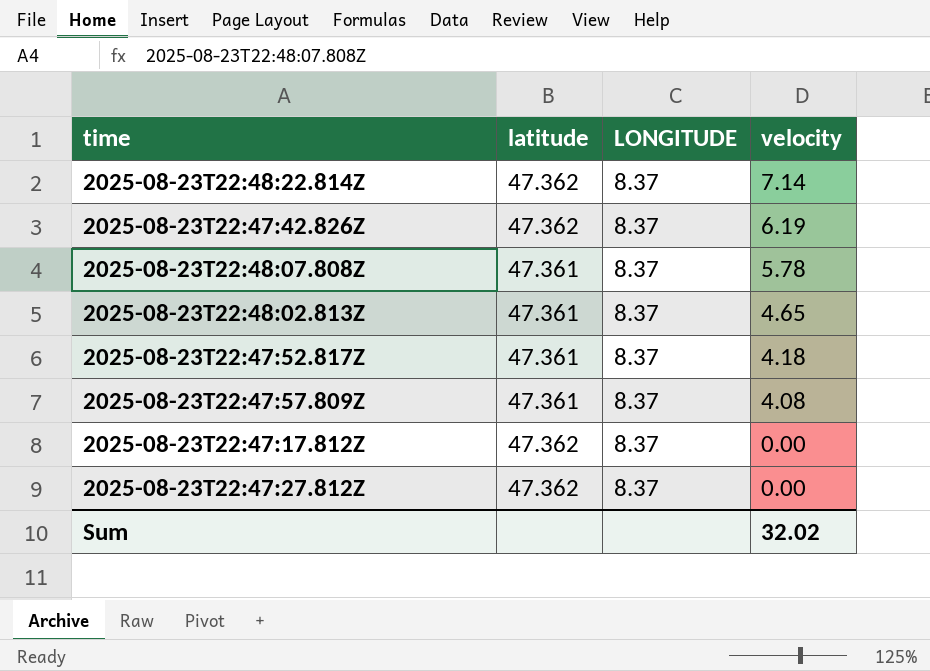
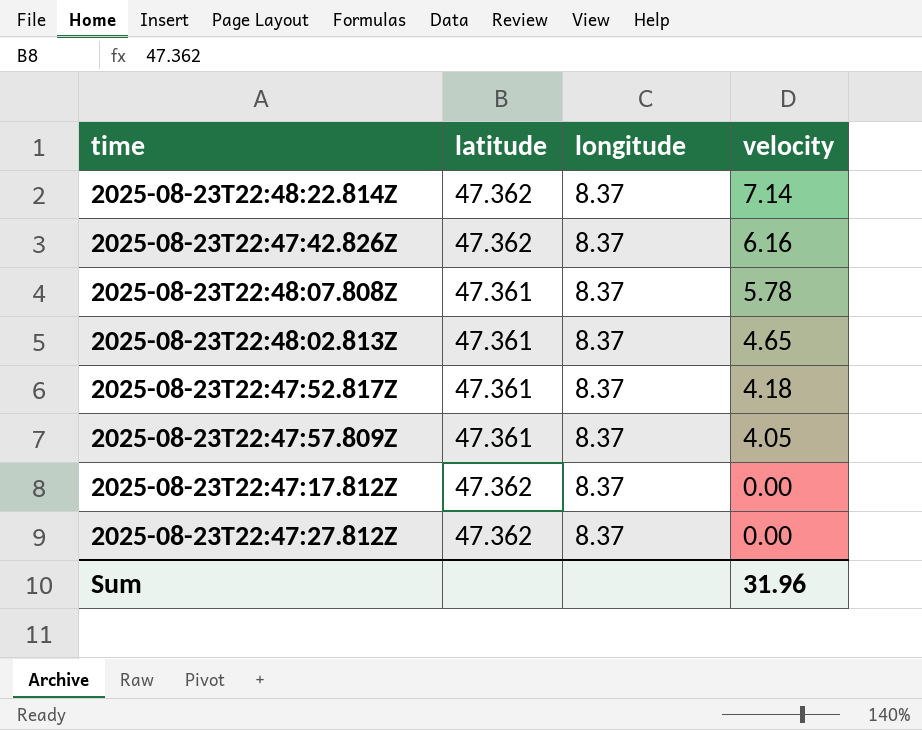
column name: LONGITUDE -> longitude
2025-08-23T22:47:42.826Z | velocity: 6.19 -> 6.16
2025-08-23T22:47:57.809Z | velocity: 4.08 -> 4.05
Sum | velocity: 32.02 -> 31.96

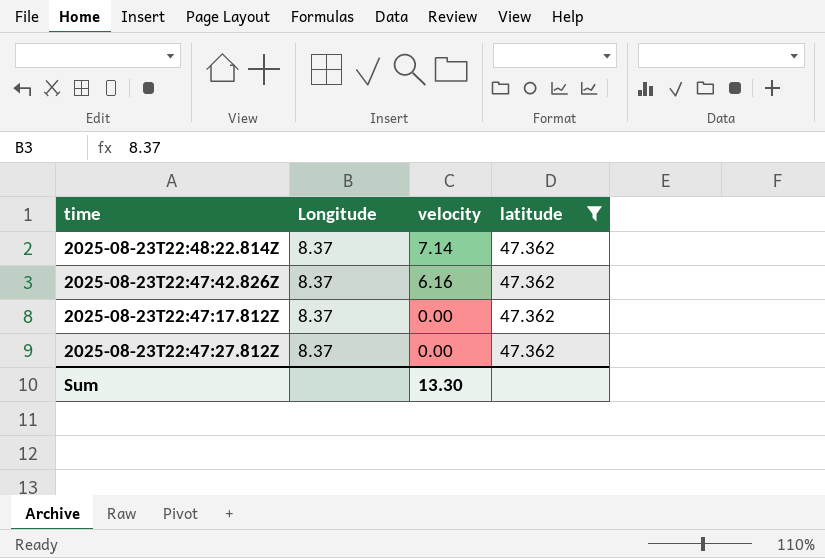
filter: none -> latitude = 47.362
column name: longitude -> Longitude
column latitude | position: 2 -> 4
Sum | velocity: 31.96 -> 13.30

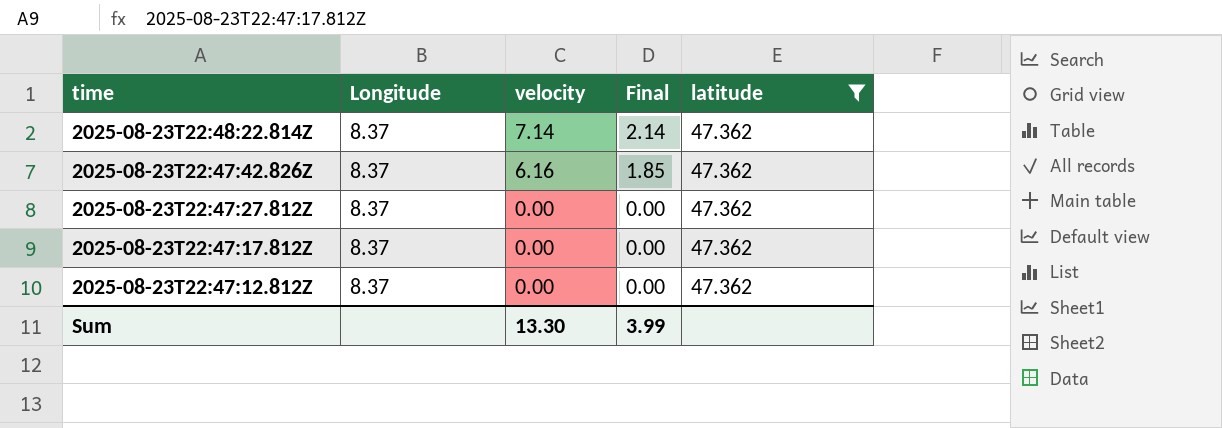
row order: velocity descending -> time descending
column Final | formula: none -> [velocity] * 0.3
row 2025-08-23T22:47:12.812Z: none -> 8.37 | 0.00 | 0.00 | 47.362

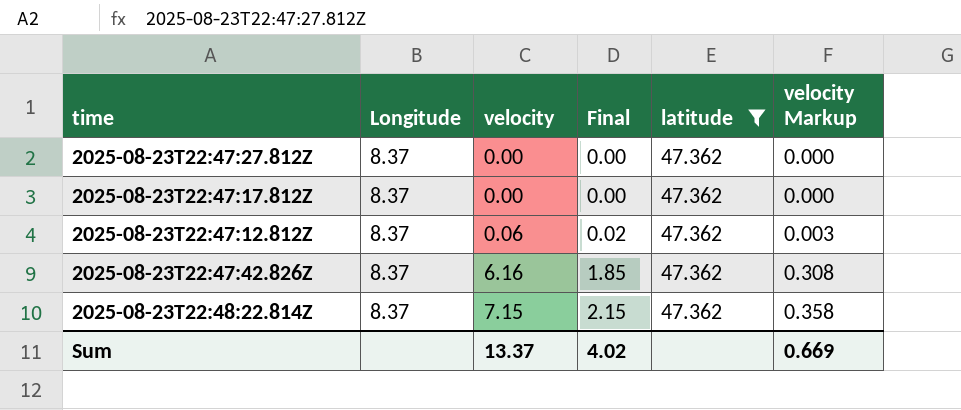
row order: time descending -> velocity ascending
column velocity Markup | formula: none -> [velocity] * 0.05
2025-08-23T22:47:12.812Z | velocity: 0.00 -> 0.06
2025-08-23T22:47:12.812Z | Final: 0.00 -> 0.02
2025-08-23T22:48:22.814Z | velocity: 7.14 -> 7.15
2025-08-23T22:48:22.814Z | Final: 2.14 -> 2.15
Sum | velocity: 13.30 -> 13.37
Sum | Final: 3.99 -> 4.02

